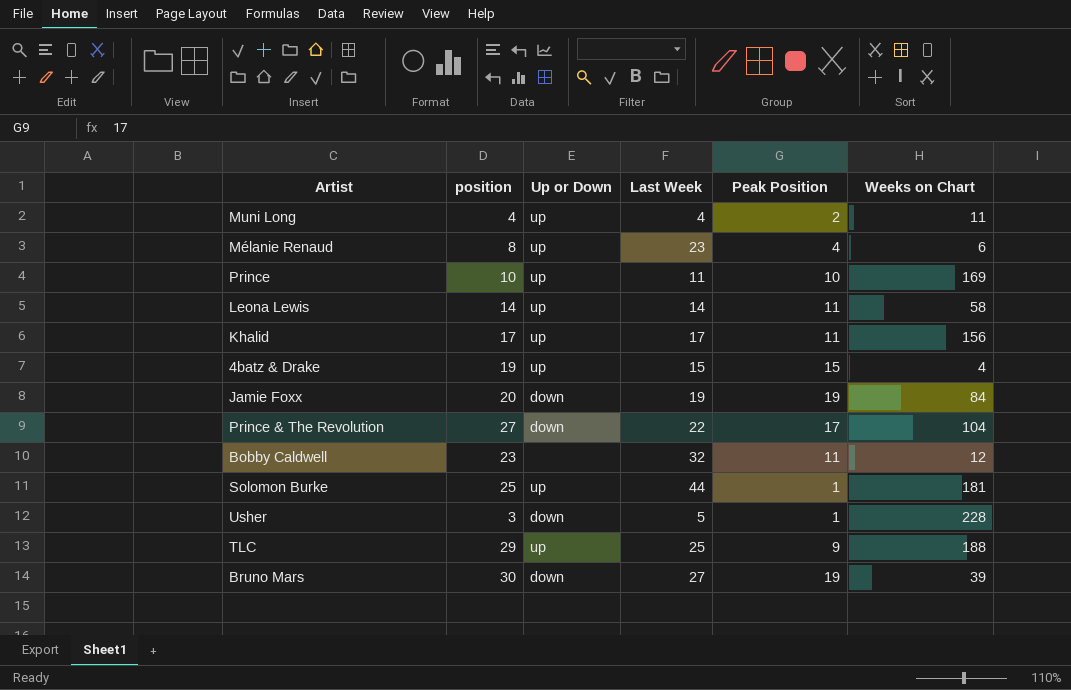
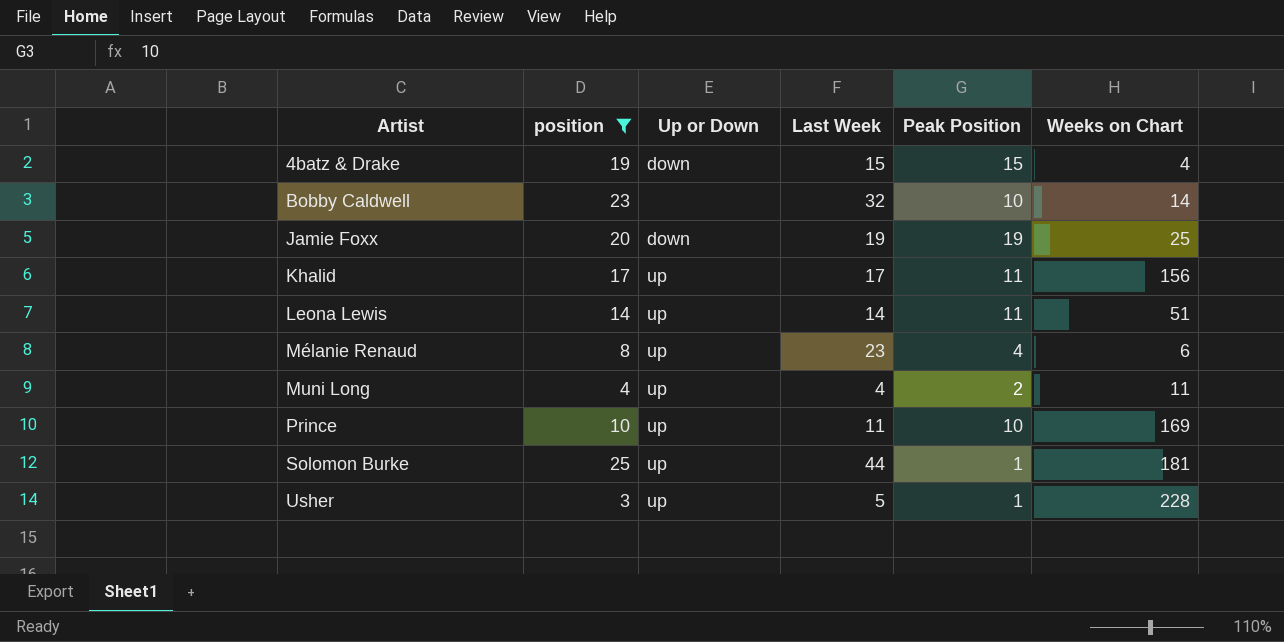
filter: none -> position <= 25
row order: none -> Artist ascending
4batz & Drake | Up or Down: up -> down
Bobby Caldwell | Peak Position: 11 -> 10
Bobby Caldwell | Weeks on Chart: 12 -> 14
Jamie Foxx | Weeks on Chart: 84 -> 25
Leona Lewis | Weeks on Chart: 58 -> 51
Usher | Up or Down: down -> up

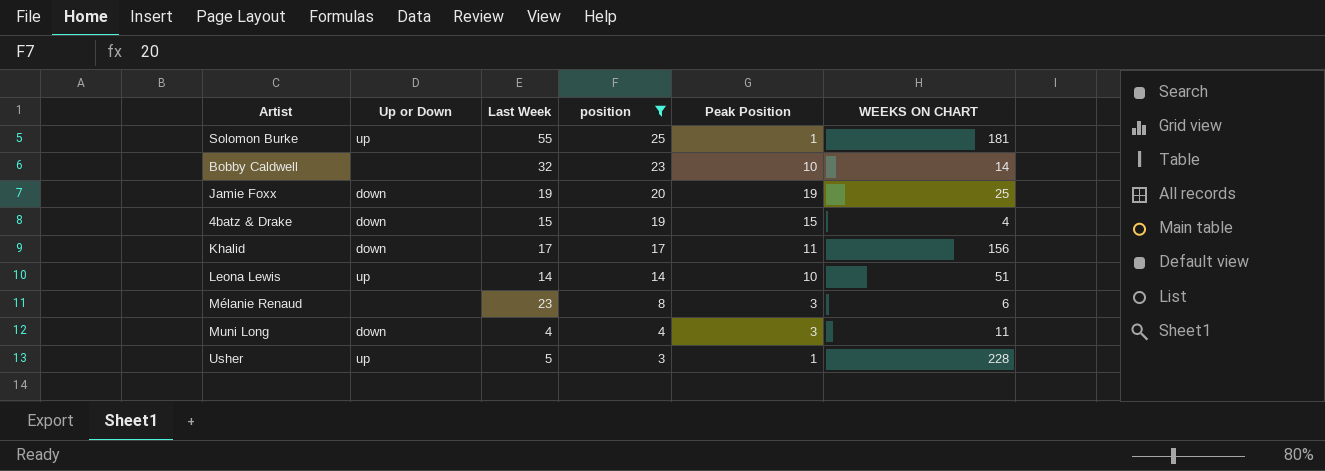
row order: Artist ascending -> position descending
column position | position: 2 -> 4
column name: Weeks on Chart -> WEEKS ON CHART
row Prince: 10 | up | 11 | 10 | 169 -> none
Solomon Burke | Last Week: 44 -> 55
Khalid | Up or Down: up -> down
Leona Lewis | Peak Position: 11 -> 10
Mélanie Renaud | Up or Down: up -> none
Mélanie Renaud | Peak Position: 4 -> 3
Muni Long | Up or Down: up -> down
Muni Long | Peak Position: 2 -> 3

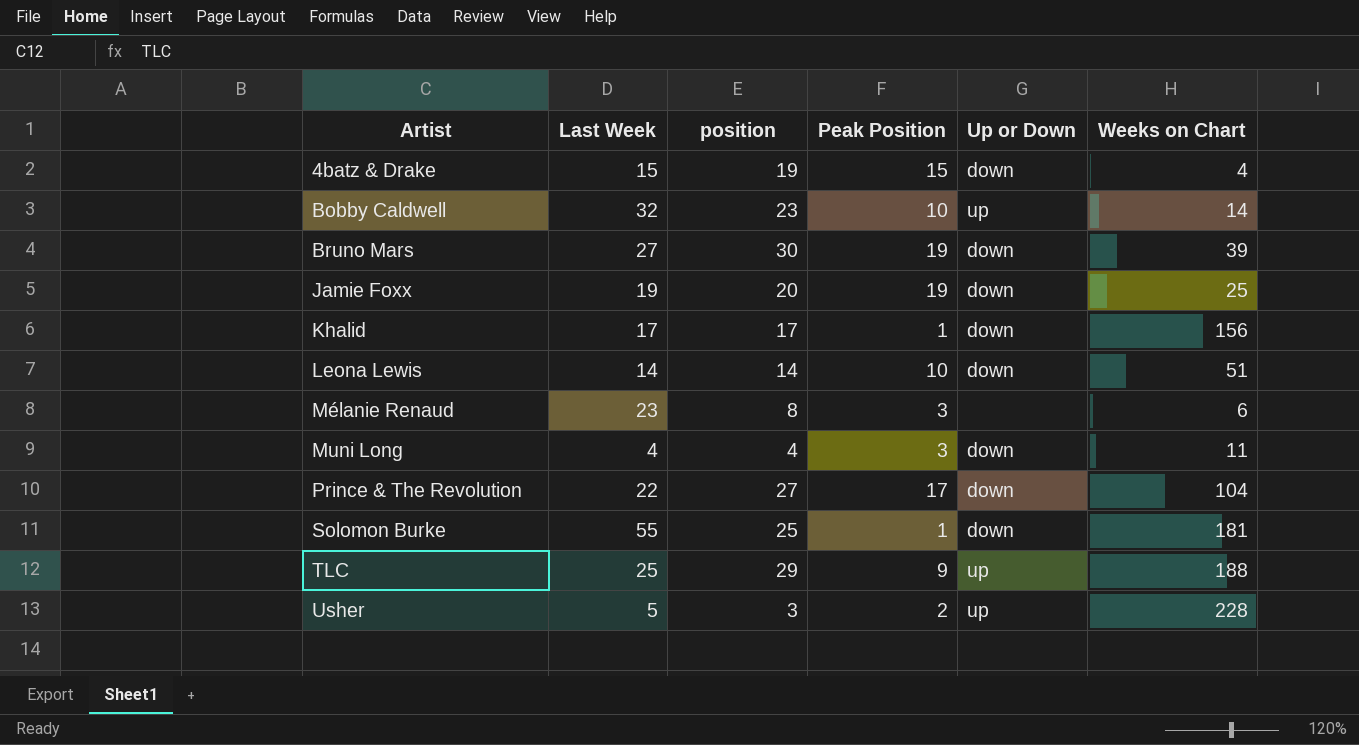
filter: position <= 25 -> none
row order: position descending -> Artist ascending
column Up or Down | position: 2 -> 5
column name: WEEKS ON CHART -> Weeks on Chart
Bobby Caldwell | Up or Down: none -> up
Khalid | Peak Position: 11 -> 1
Leona Lewis | Up or Down: up -> down
Solomon Burke | Up or Down: up -> down
Usher | Peak Position: 1 -> 2

